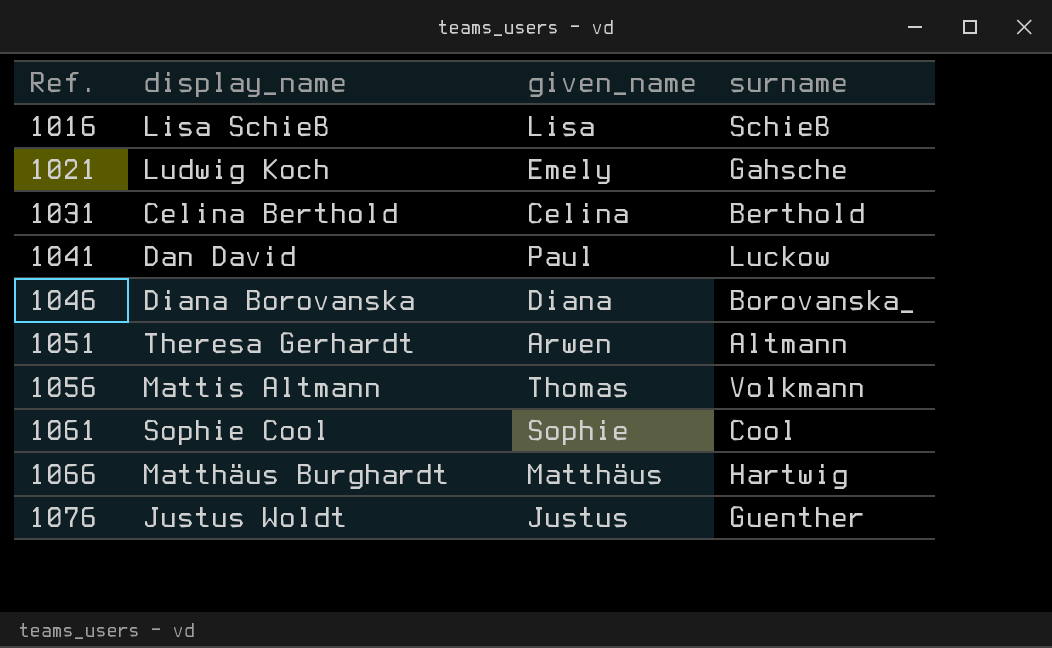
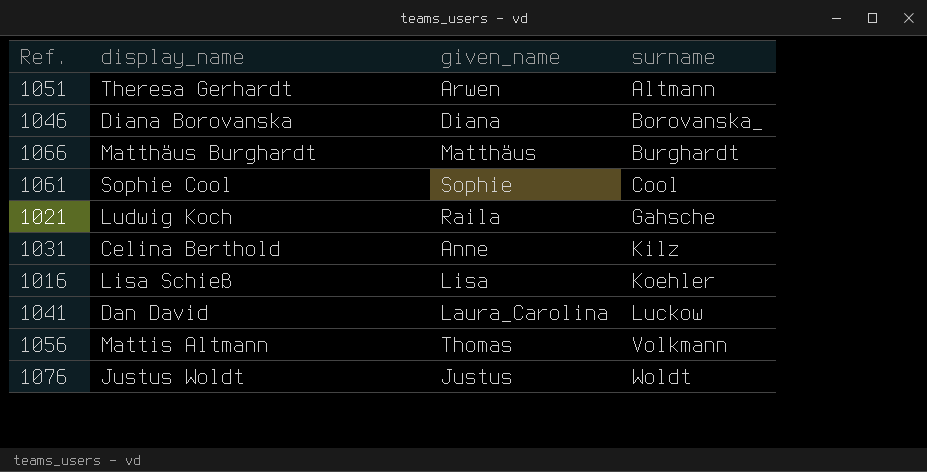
row order: Ref. ascending -> surname ascending
1066 | surname: Hartwig -> Burghardt
1021 | given_name: Emely -> Raila
1031 | given_name: Celina -> Anne
1031 | surname: Berthold -> Kilz
1016 | surname: Schieß -> Koehler
1041 | given_name: Paul -> Laura_Carolina
1076 | surname: Guenther -> Woldt

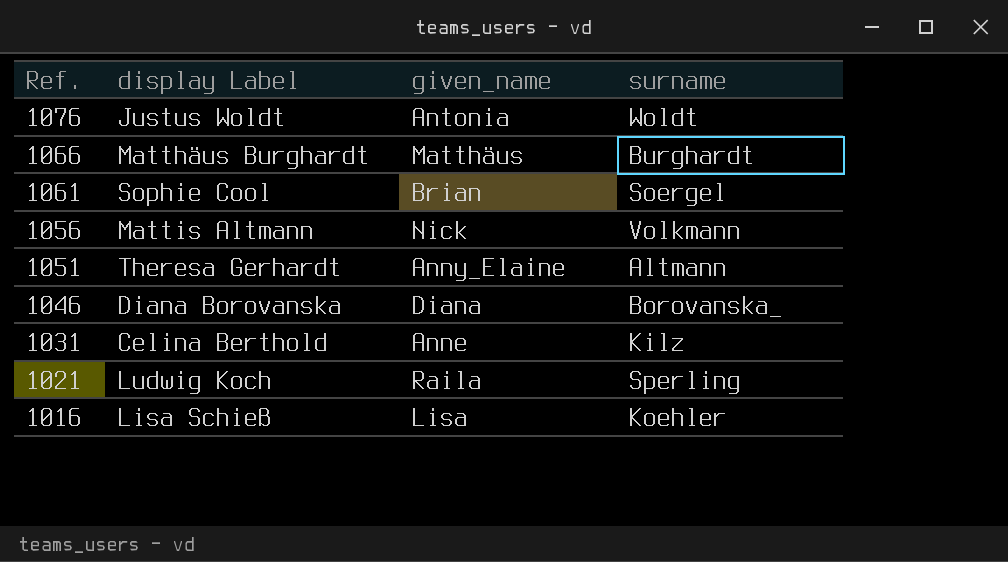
row order: surname ascending -> Ref. descending
column name: display_name -> display Label
row 1041: Dan David | Laura_Carolina | Luckow -> none
1076 | given_name: Justus -> Antonia
1061 | given_name: Sophie -> Brian
1061 | surname: Cool -> Soergel
1056 | given_name: Thomas -> Nick
1051 | given_name: Arwen -> Anny_Elaine
1021 | surname: Gahsche -> Sperling

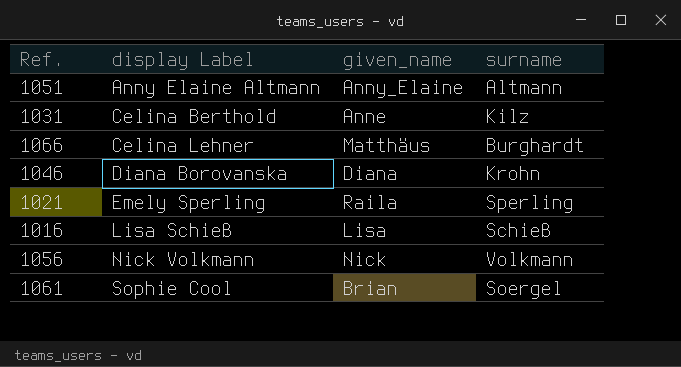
row order: Ref. descending -> display Label ascending
row 1076: Justus Woldt | Antonia | Woldt -> none
1051 | display Label: Theresa Gerhardt -> Anny Elaine Altmann
1066 | display Label: Matthäus Burghardt -> Celina Lehner
1046 | surname: Borovanska_ -> Krohn
1021 | display Label: Ludwig Koch -> Emely Sperling
1016 | surname: Koehler -> Schieß
1056 | display Label: Mattis Altmann -> Nick Volkmann

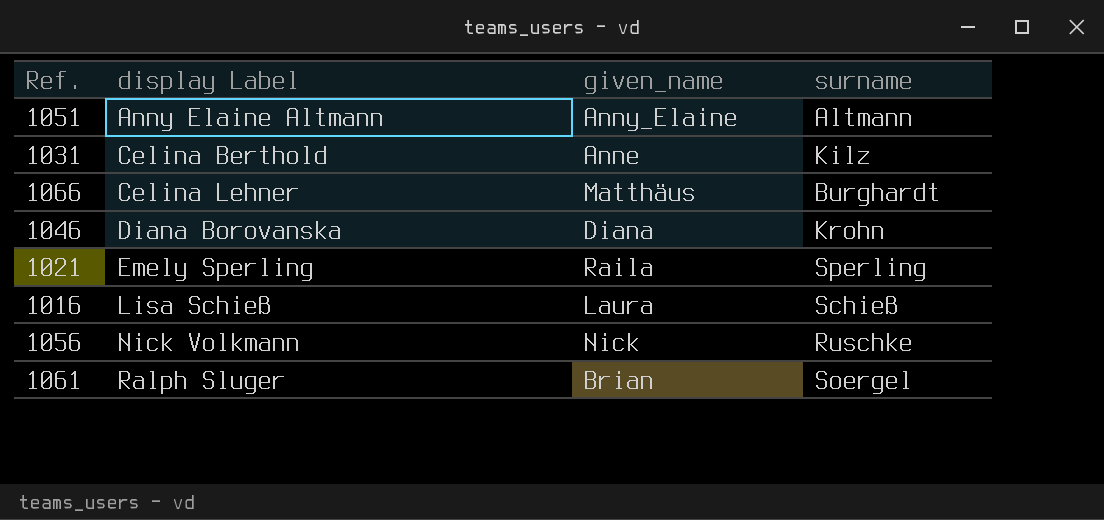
1016 | given_name: Lisa -> Laura
1056 | surname: Volkmann -> Ruschke
1061 | display Label: Sophie Cool -> Ralph Sluger

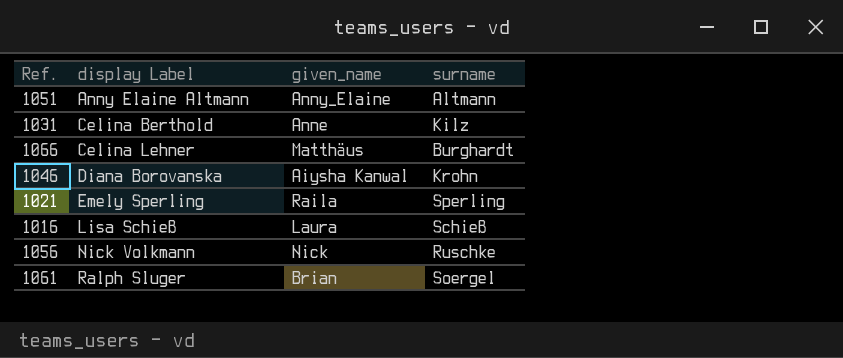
1046 | given_name: Diana -> Aiysha Kanwal

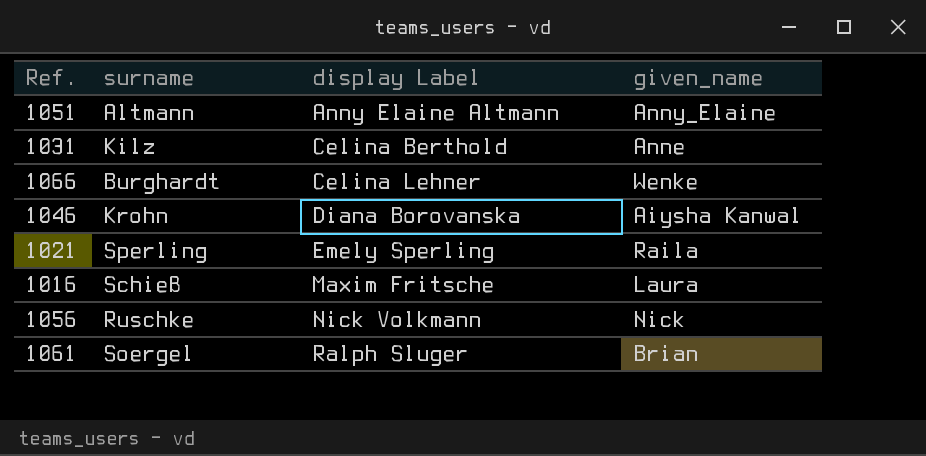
column surname | position: 4 -> 2
1066 | given_name: Matthäus -> Wenke
1016 | display Label: Lisa Schieß -> Maxim Fritsche

